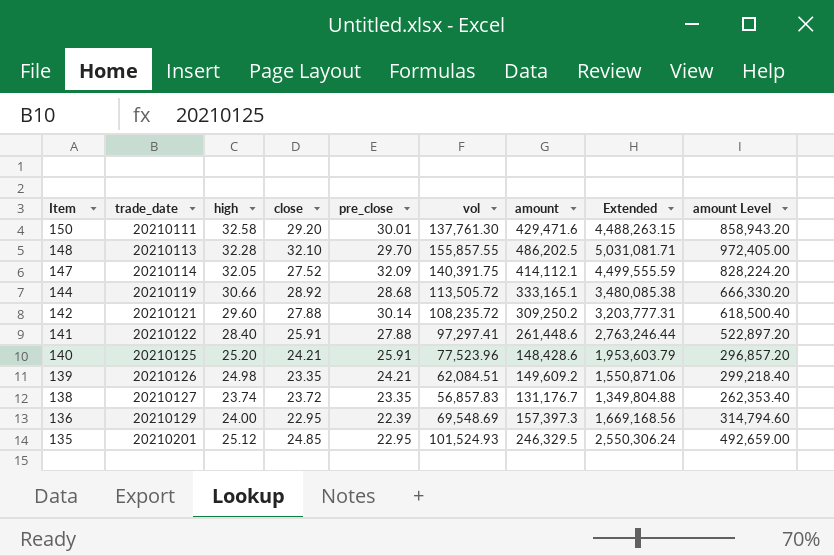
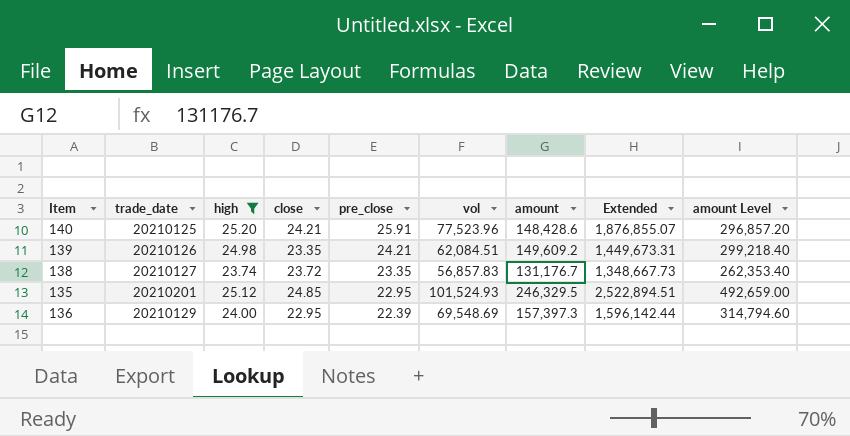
filter: none -> high <= 25.20
row order: Item descending -> pre_close descending
column Extended | formula: [high] * [vol] -> [close] * [vol]

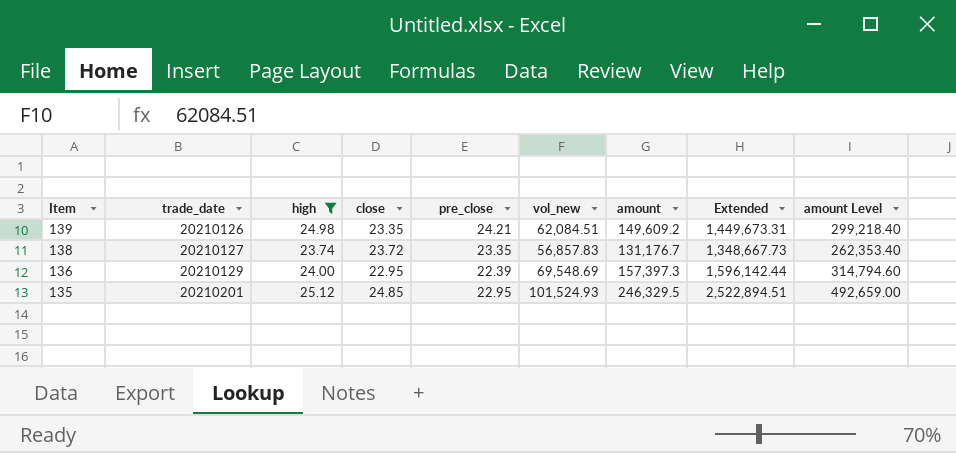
row order: pre_close descending -> Item descending
column name: vol -> vol_new
row 140: 20210125 | 25.20 | 24.21 | 25.91 | 77,523.96 | 148,428.6 | 1,876,855.07 | 296,857.20 -> none

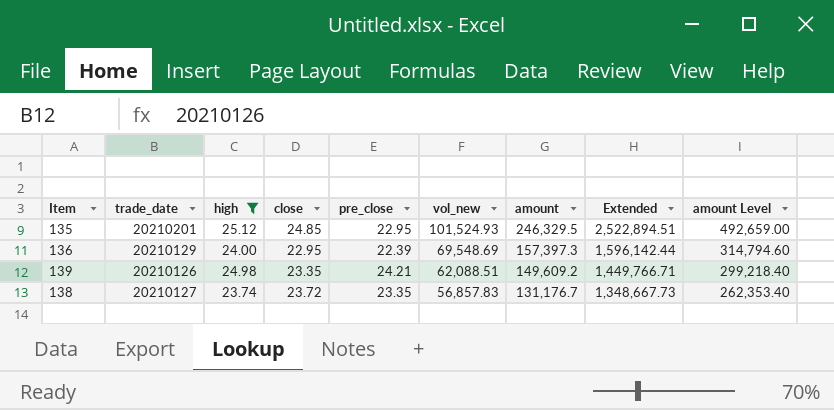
row order: Item descending -> vol_new descending
139 | vol_new: 62,084.51 -> 62,088.51
139 | Extended: 1,449,673.31 -> 1,449,766.71

